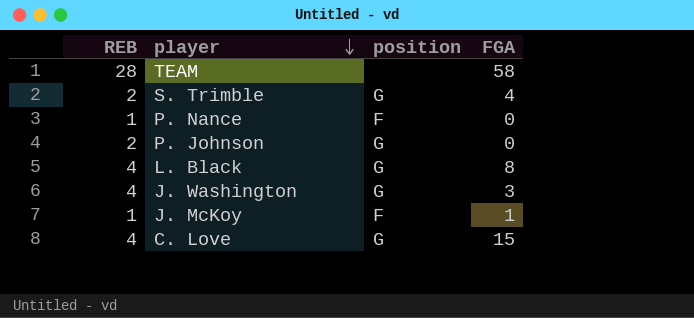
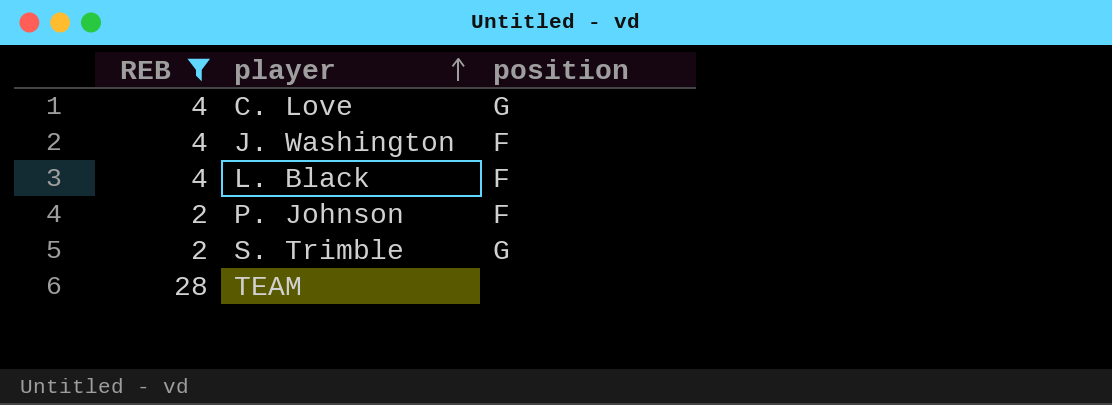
filter: none -> REB != 1
row order: player descending -> player ascending
column FGA | position: 4 -> none
J. Washington | position: G -> F
L. Black | position: G -> F
P. Johnson | position: G -> F

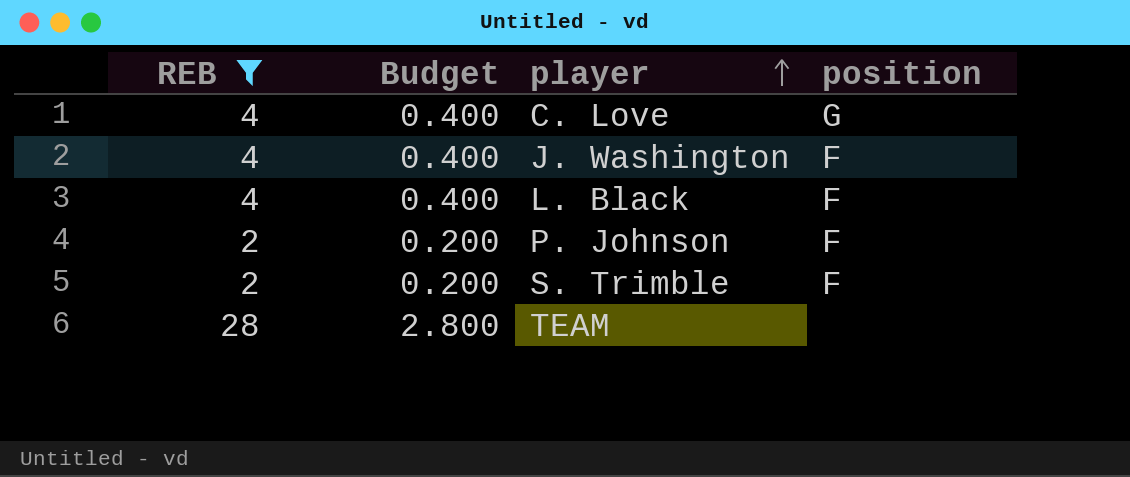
column Budget | formula: none -> [REB] * 0.1
S. Trimble | position: G -> F

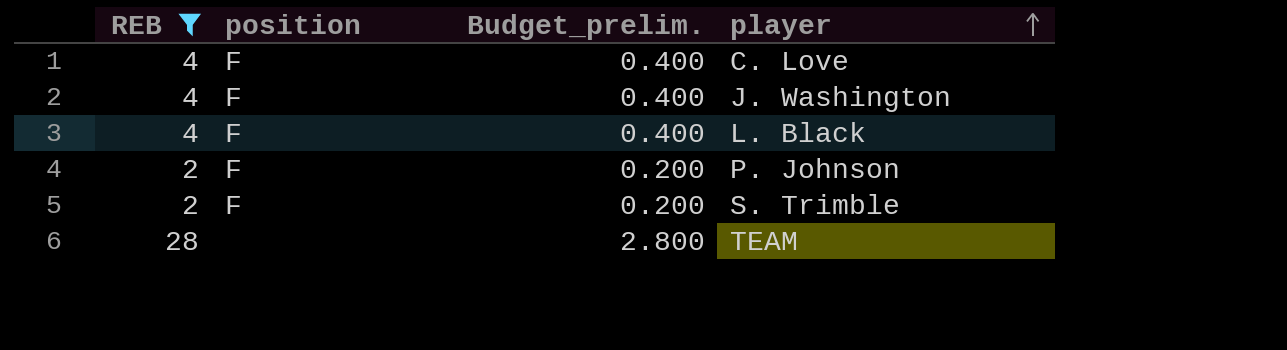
column position | position: 4 -> 2
column name: Budget -> Budget_prelim.
C. Love | position: G -> F

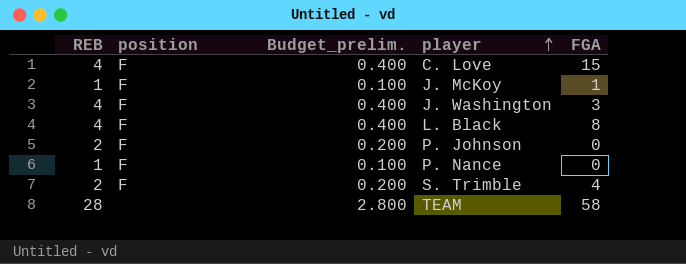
filter: REB != 1 -> none
column FGA | position: none -> 5

